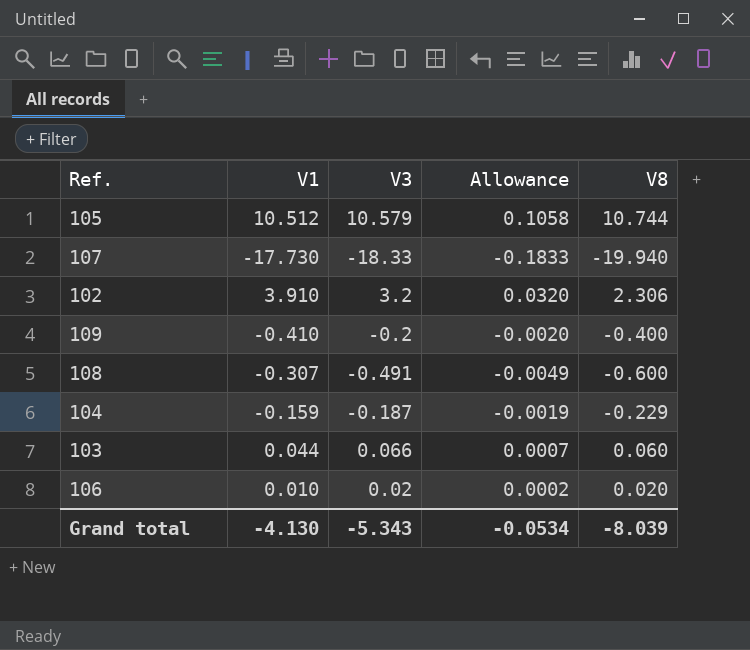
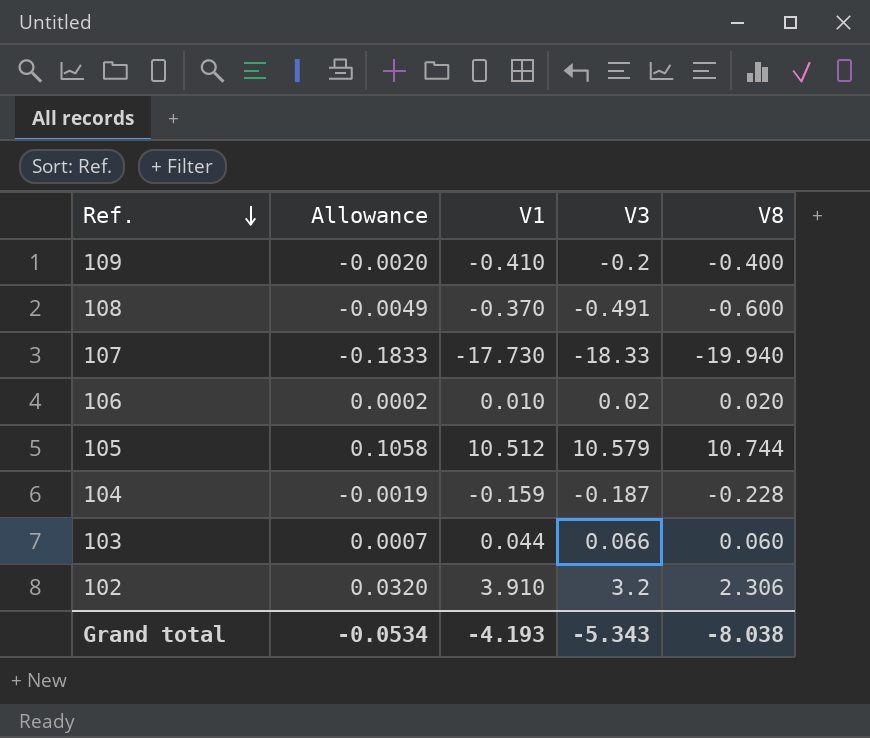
row order: none -> Ref. descending
column Allowance | position: 4 -> 2
108 | V1: -0.307 -> -0.370
104 | V8: -0.229 -> -0.228
Grand total | V1: -4.130 -> -4.193
Grand total | V8: -8.039 -> -8.038

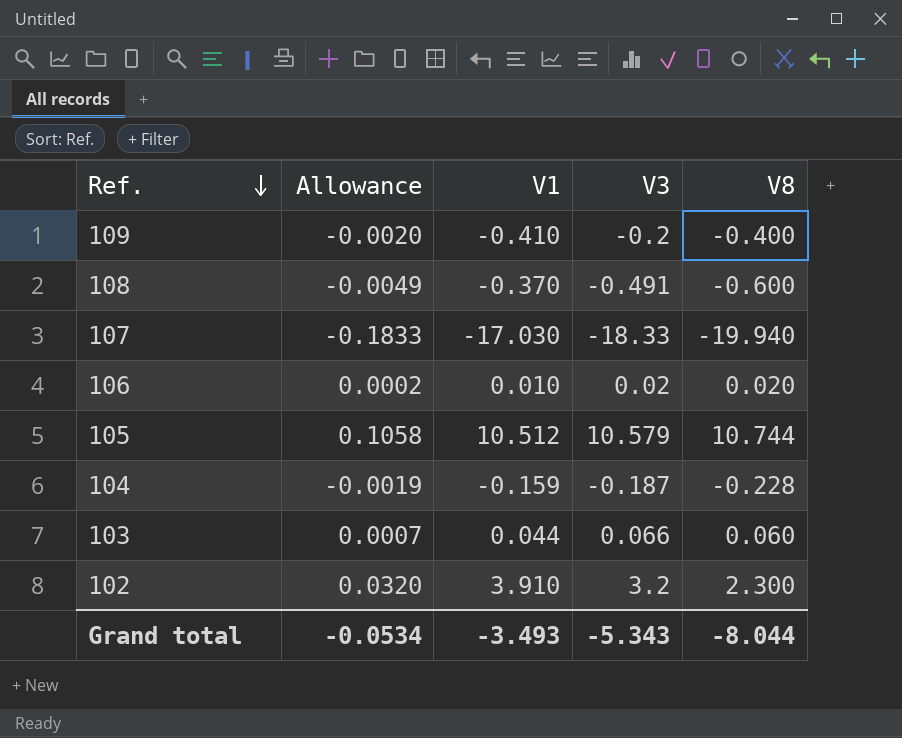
107 | V1: -17.730 -> -17.030
102 | V8: 2.306 -> 2.300
Grand total | V1: -4.193 -> -3.493
Grand total | V8: -8.038 -> -8.044

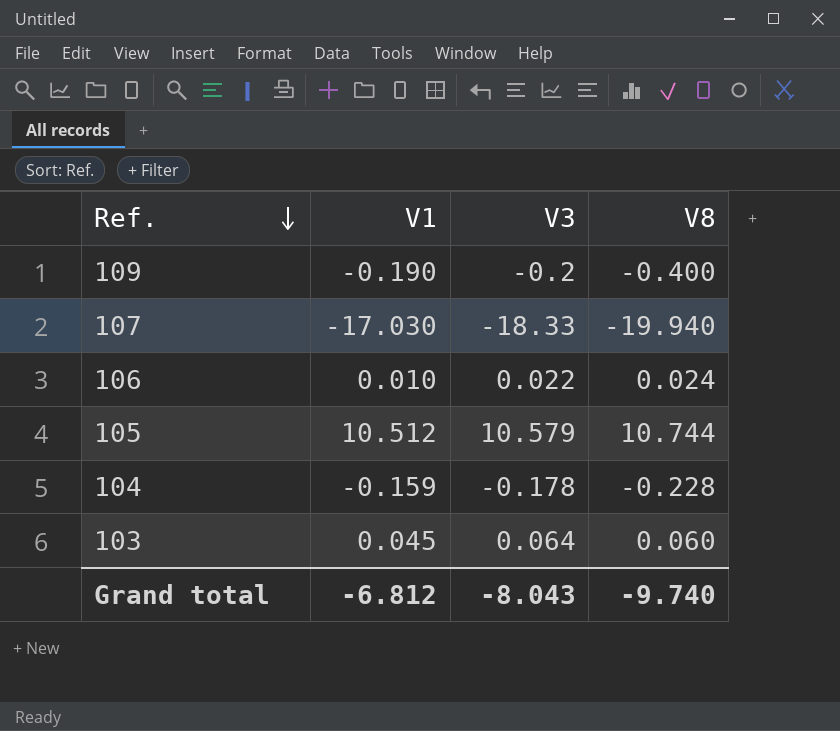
column Allowance | formula: [V3] * 0.01 -> none
row 108: -0.0049 | -0.370 | -0.491 | -0.600 -> none
row 102: 0.0320 | 3.910 | 3.2 | 2.300 -> none
109 | V1: -0.410 -> -0.190
106 | V3: 0.02 -> 0.022
106 | V8: 0.020 -> 0.024
104 | V3: -0.187 -> -0.178
103 | V1: 0.044 -> 0.045
103 | V3: 0.066 -> 0.064
Grand total | V1: -3.493 -> -6.812
Grand total | V3: -5.343 -> -8.043
Grand total | V8: -8.044 -> -9.740

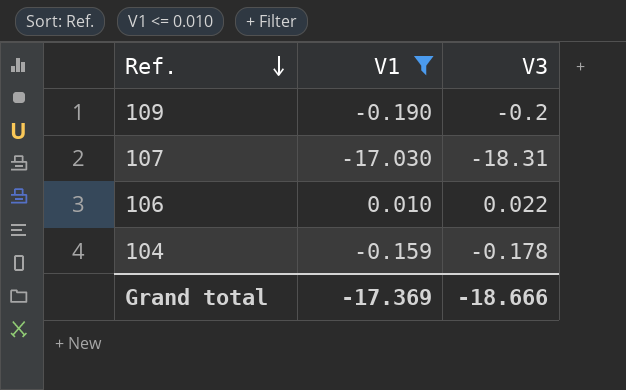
filter: none -> V1 <= 0.010
column V8 | position: 4 -> none
107 | V3: -18.33 -> -18.31
Grand total | V1: -6.812 -> -17.369
Grand total | V3: -8.043 -> -18.666

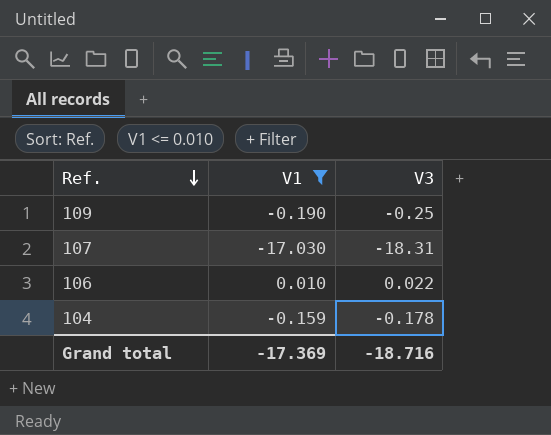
109 | V3: -0.2 -> -0.25
Grand total | V3: -18.666 -> -18.716

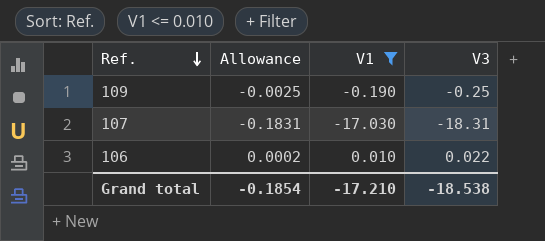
column Allowance | formula: none -> [V3] * 0.01
row 104: -0.159 | -0.178 -> none
Grand total | V1: -17.369 -> -17.210
Grand total | V3: -18.716 -> -18.538

